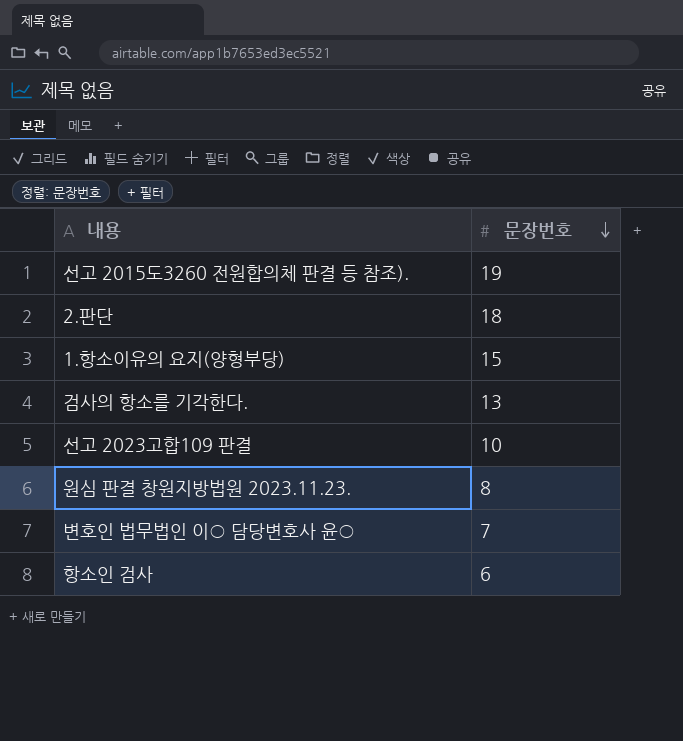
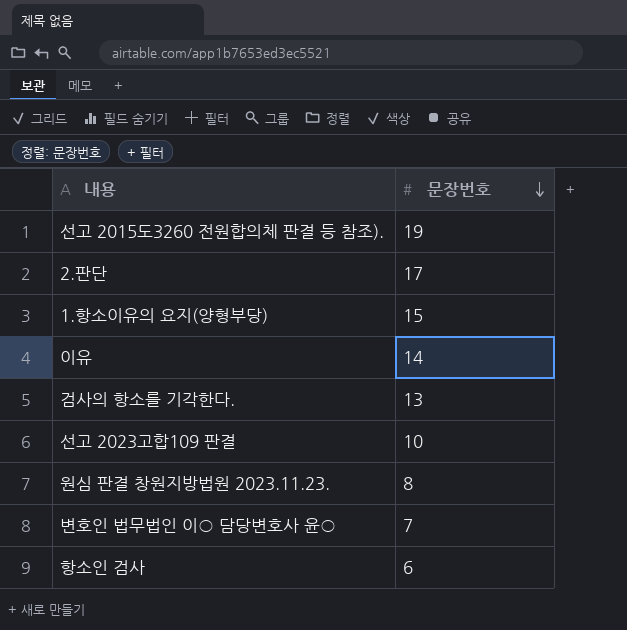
2.판단 | 문장번호: 18 -> 17
row 이유: none -> 14

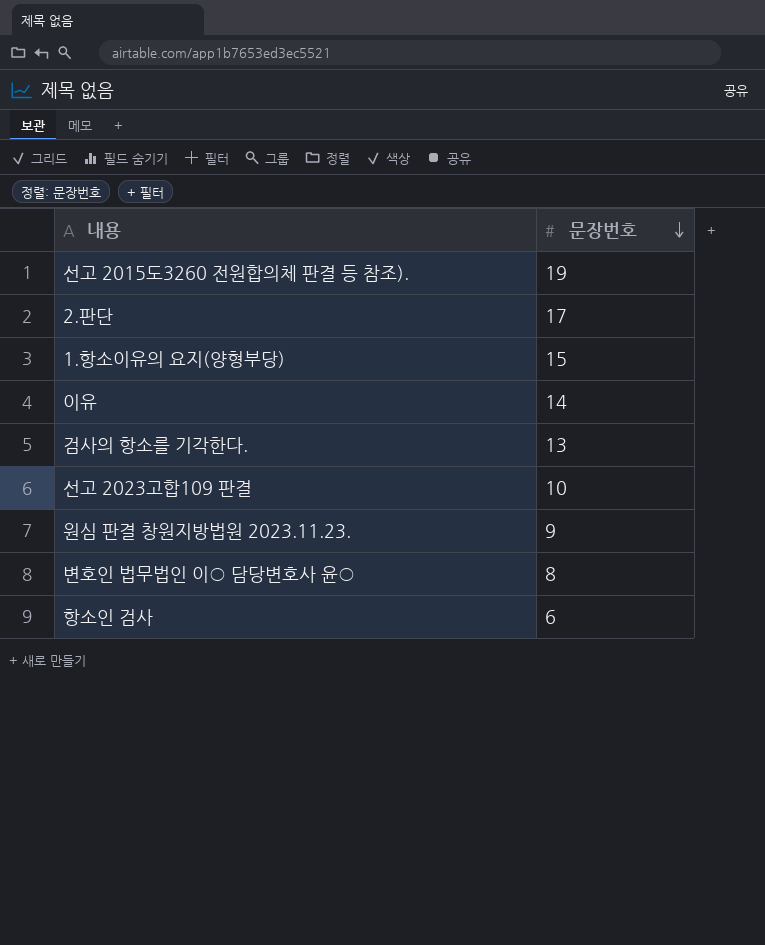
원심 판결 창원지방법원 2023.11.23. | 문장번호: 8 -> 9
변호인 법무법인 이○ 담당변호사 윤○ | 문장번호: 7 -> 8

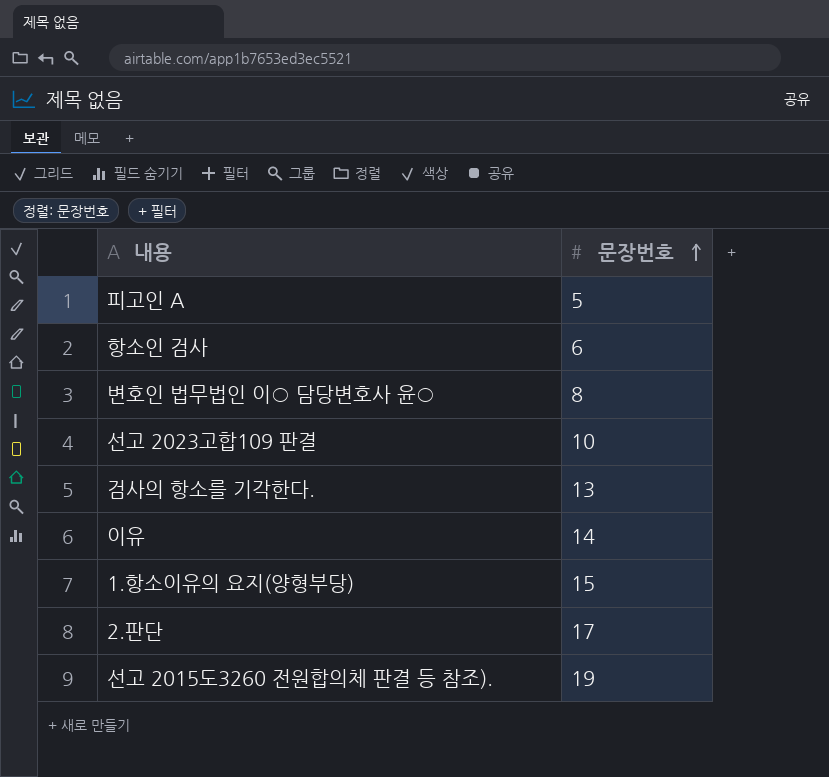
row order: 문장번호 descending -> 문장번호 ascending
row 원심 판결 창원지방법원 2023.11.23.: 9 -> none
row 피고인 A: none -> 5

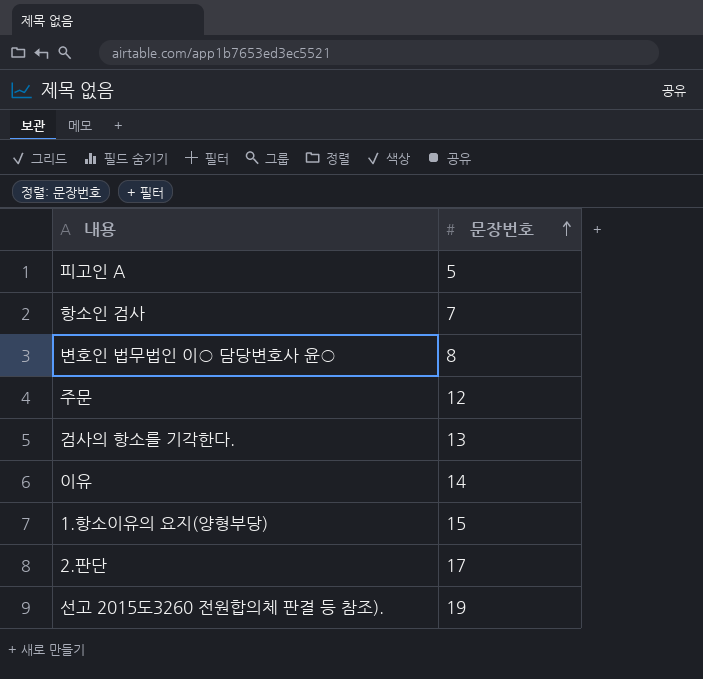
row 선고 2023고합109 판결: 10 -> none
항소인 검사 | 문장번호: 6 -> 7
row 주문: none -> 12

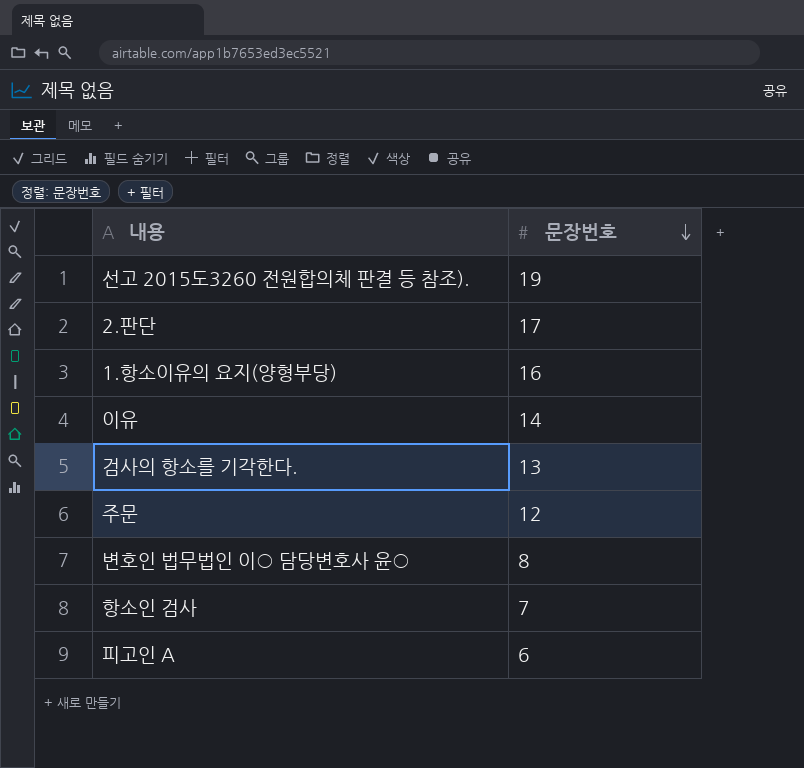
row order: 문장번호 ascending -> 문장번호 descending
1.항소이유의 요지(양형부당) | 문장번호: 15 -> 16
피고인 A | 문장번호: 5 -> 6

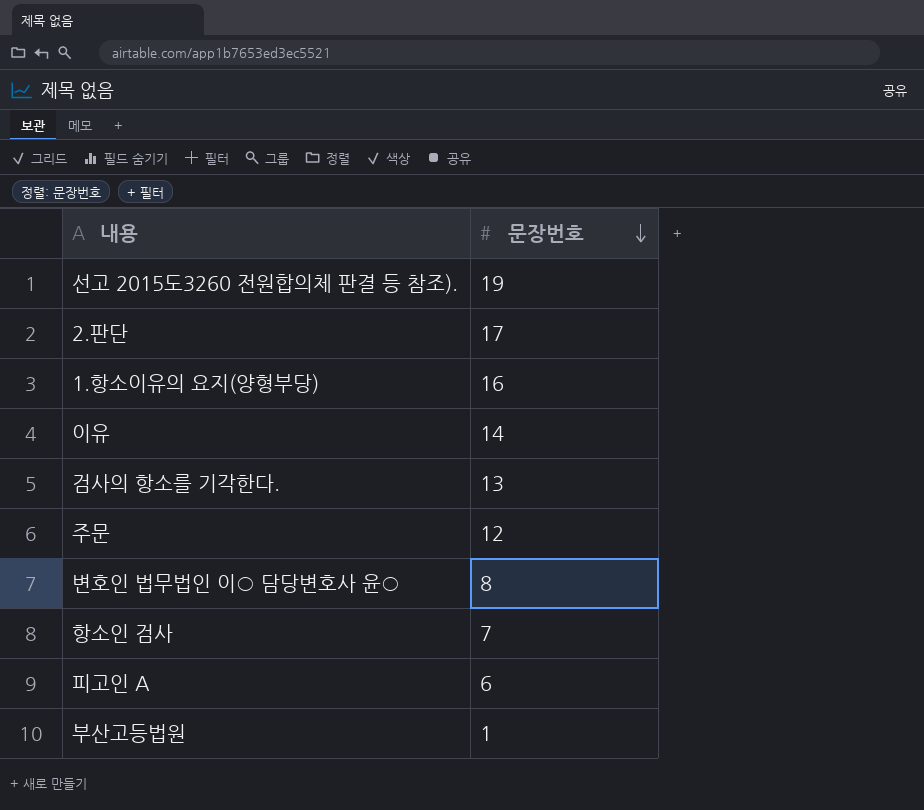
row 부산고등법원: none -> 1

